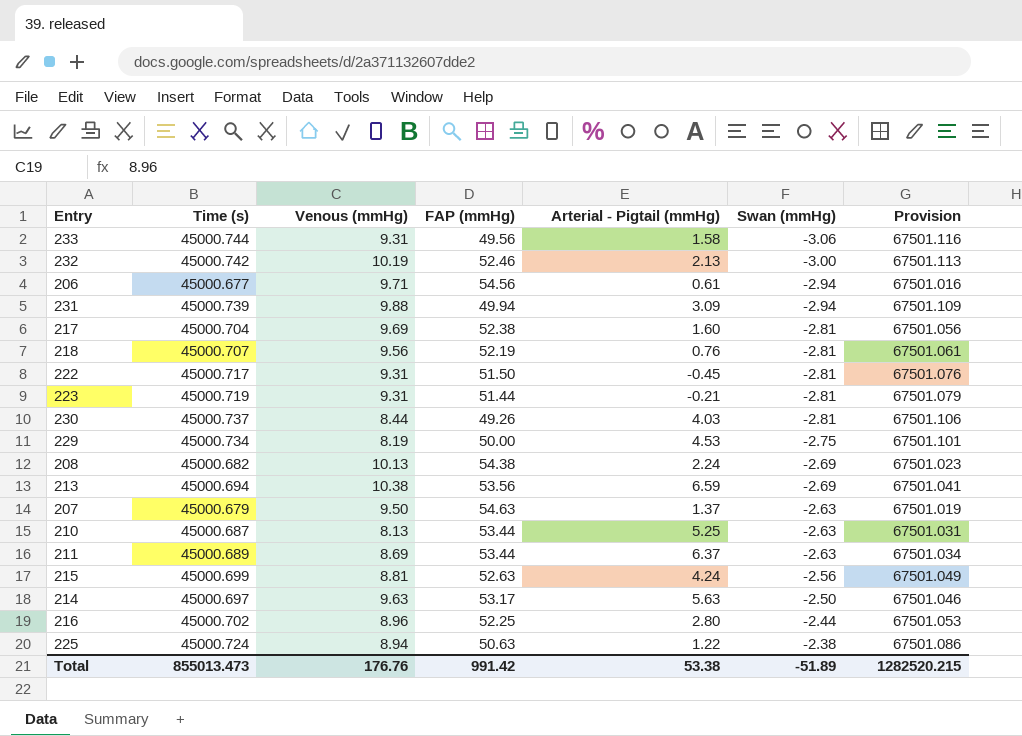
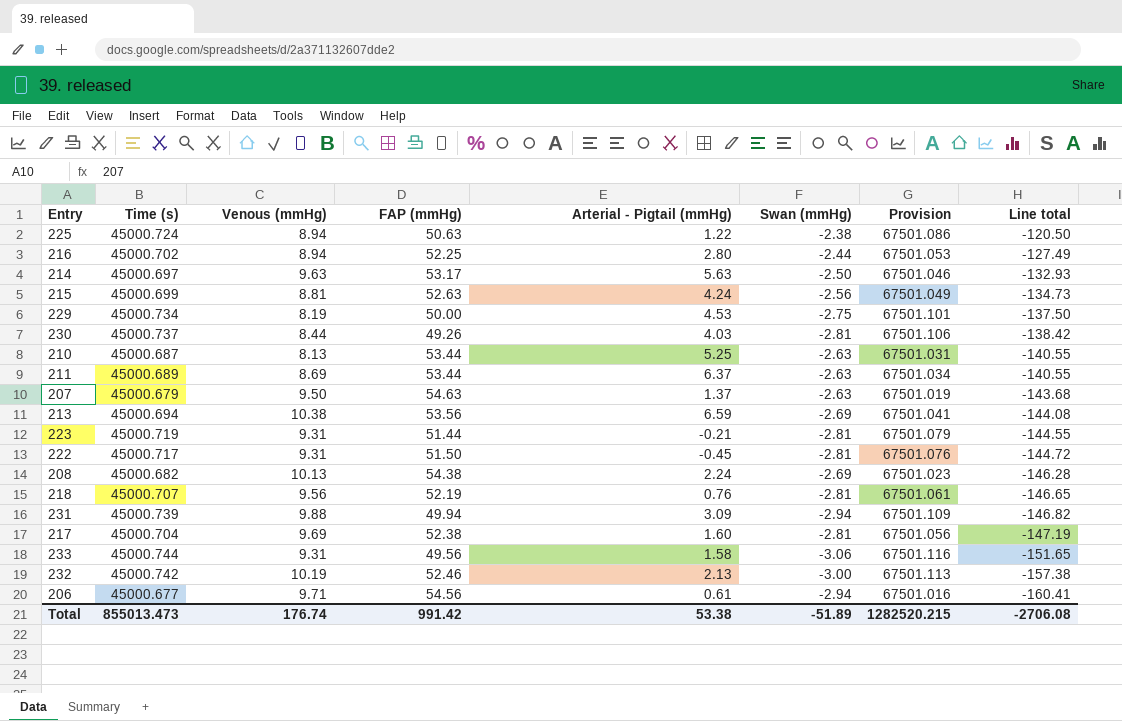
row order: Swan (mmHg) ascending -> Line total descending
column Line total | formula: none -> [FAP (mmHg)] * [Swan (mmHg)]
216 | Venous (mmHg): 8.96 -> 8.94
Total | Venous (mmHg): 176.76 -> 176.74

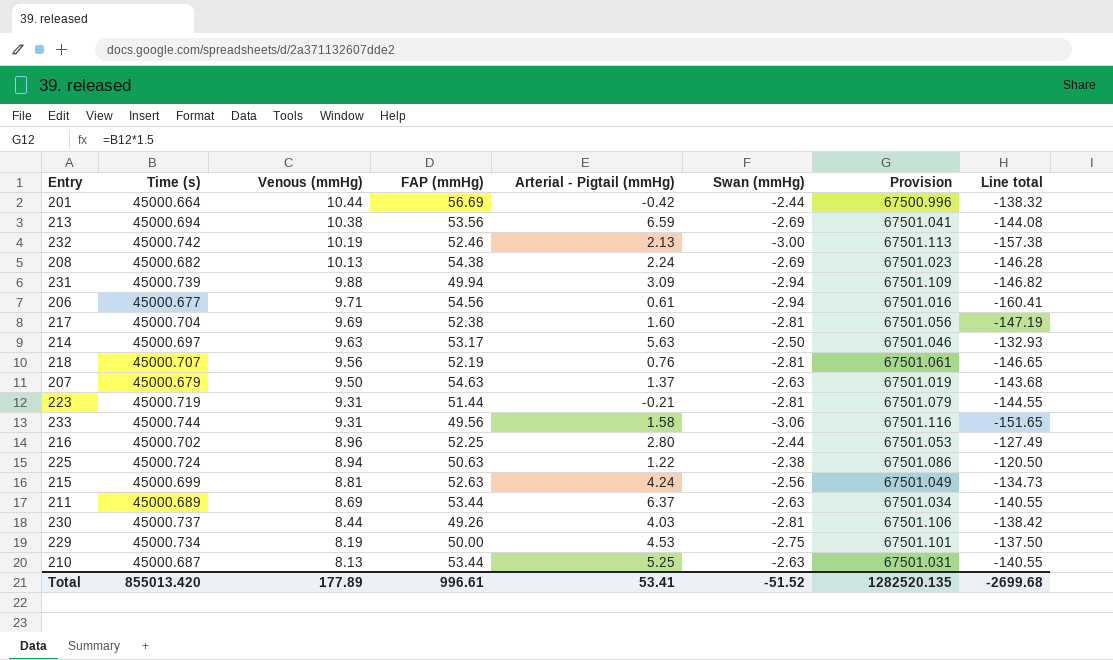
row order: Line total descending -> Venous (mmHg) descending
row 222: 45000.717 | 9.31 | 51.50 | -0.45 | -2.81 | 67501.076 | -144.72 -> none
row 201: none -> 45000.664 | 10.44 | 56.69 | -0.42 | -2.44 | 67500.996 | -138.32
216 | Venous (mmHg): 8.94 -> 8.96
Total | Time (s): 855013.473 -> 855013.420
Total | Venous (mmHg): 176.74 -> 177.89
Total | FAP (mmHg): 991.42 -> 996.61
Total | Arterial - Pigtail (mmHg): 53.38 -> 53.41
Total | Swan (mmHg): -51.89 -> -51.52
Total | Provision: 1282520.215 -> 1282520.135
Total | Line total: -2706.08 -> -2699.68

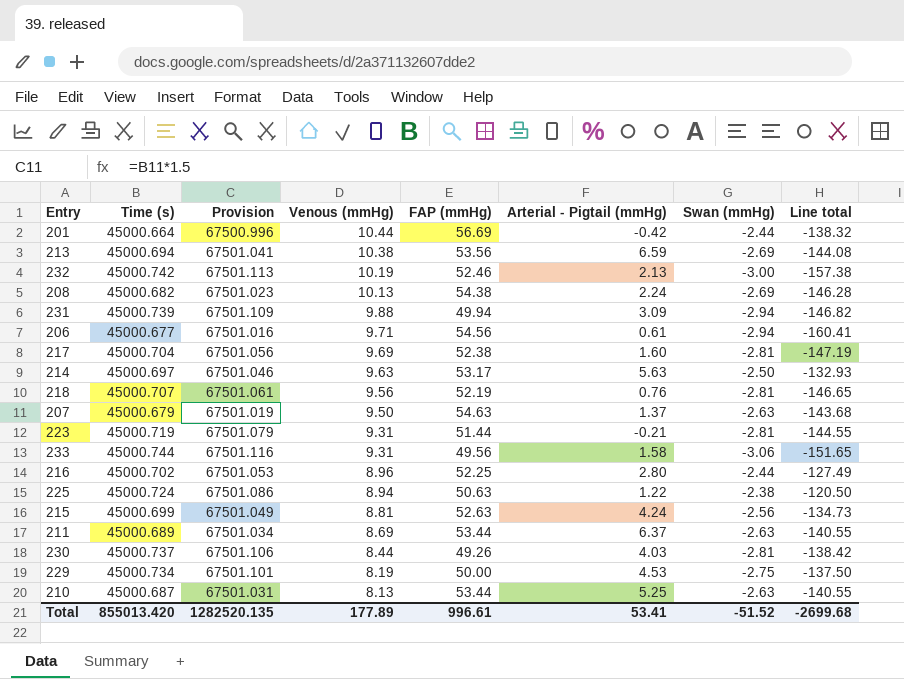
column Provision | position: 7 -> 3

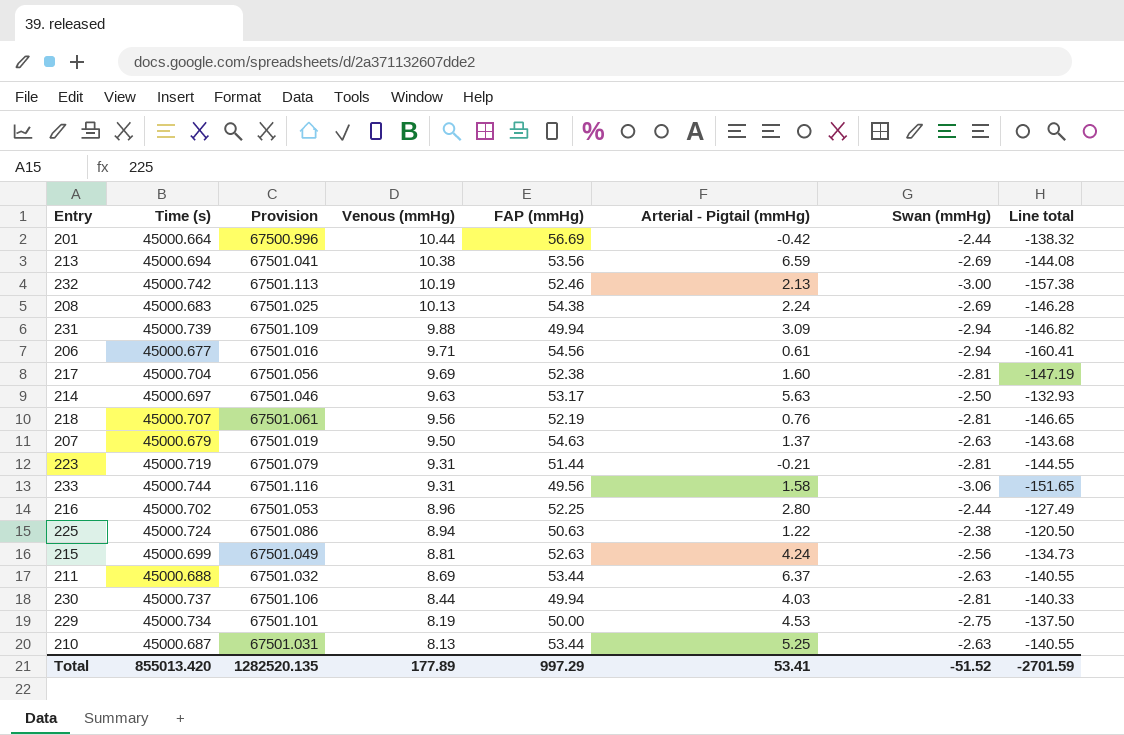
208 | Time (s): 45000.682 -> 45000.683
208 | Provision: 67501.023 -> 67501.025
211 | Time (s): 45000.689 -> 45000.688
211 | Provision: 67501.034 -> 67501.032
230 | FAP (mmHg): 49.26 -> 49.94
230 | Line total: -138.42 -> -140.33
Total | FAP (mmHg): 996.61 -> 997.29
Total | Line total: -2699.68 -> -2701.59

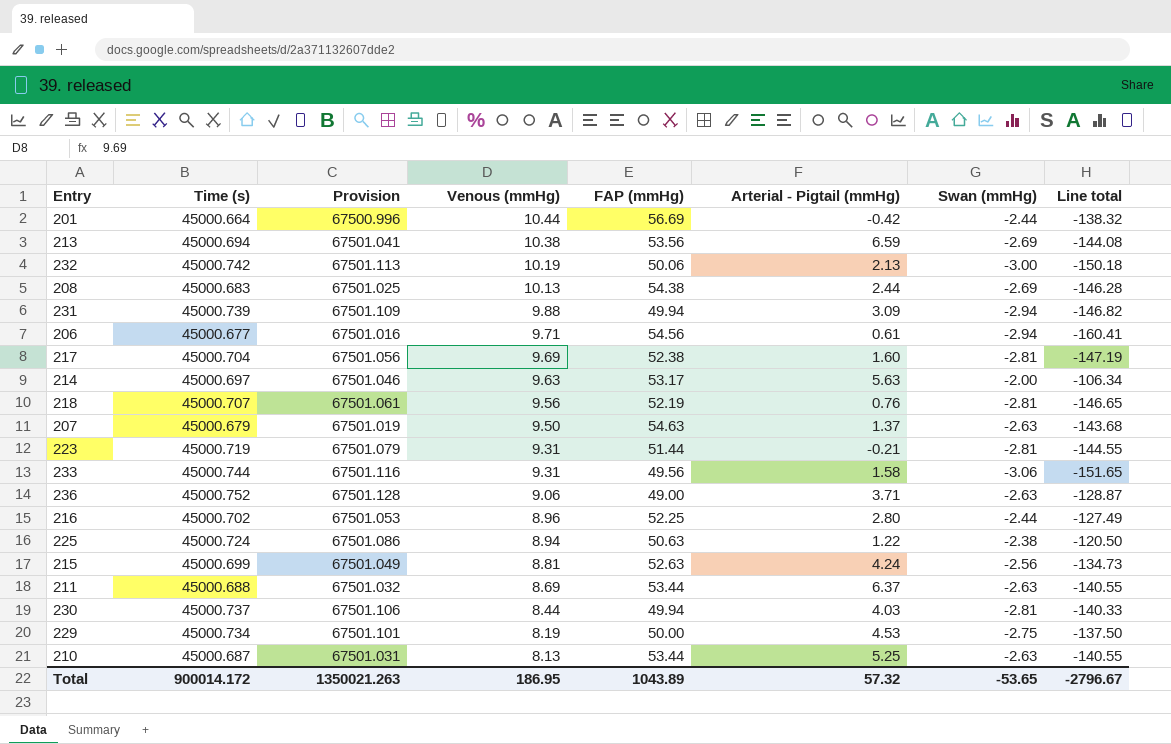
232 | FAP (mmHg): 52.46 -> 50.06
232 | Line total: -157.38 -> -150.18
208 | Arterial - Pigtail (mmHg): 2.24 -> 2.44
214 | Swan (mmHg): -2.50 -> -2.00
214 | Line total: -132.93 -> -106.34
row 236: none -> 45000.752 | 67501.128 | 9.06 | 49.00 | 3.71 | -2.63 | -128.87
Total | Time (s): 855013.420 -> 900014.172
Total | Provision: 1282520.135 -> 1350021.263
Total | Venous (mmHg): 177.89 -> 186.95
Total | FAP (mmHg): 997.29 -> 1043.89
Total | Arterial - Pigtail (mmHg): 53.41 -> 57.32
Total | Swan (mmHg): -51.52 -> -53.65
Total | Line total: -2701.59 -> -2796.67

